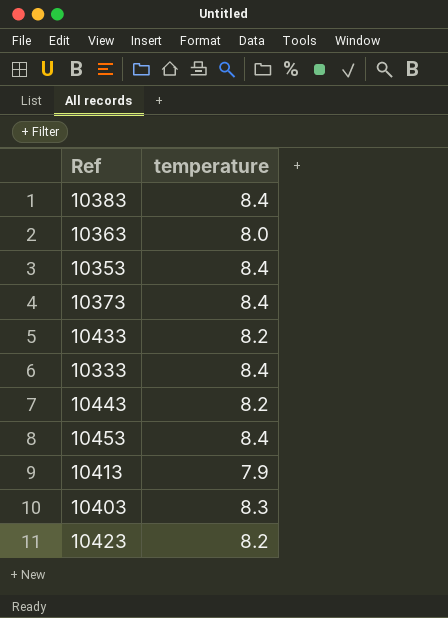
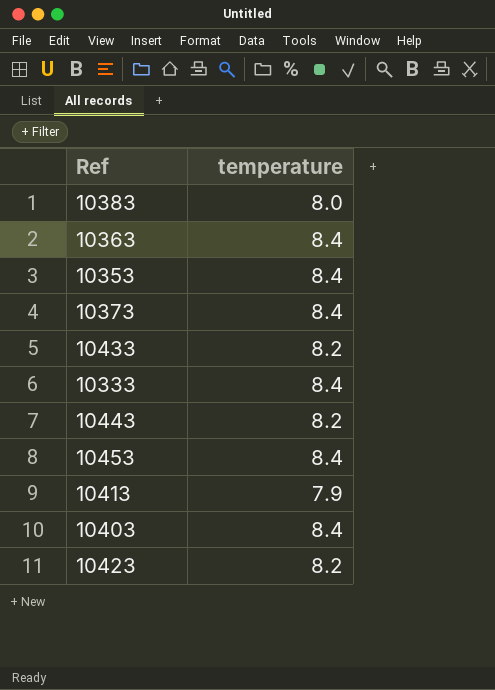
10383 | temperature: 8.4 -> 8.0
10363 | temperature: 8.0 -> 8.4
10403 | temperature: 8.3 -> 8.4

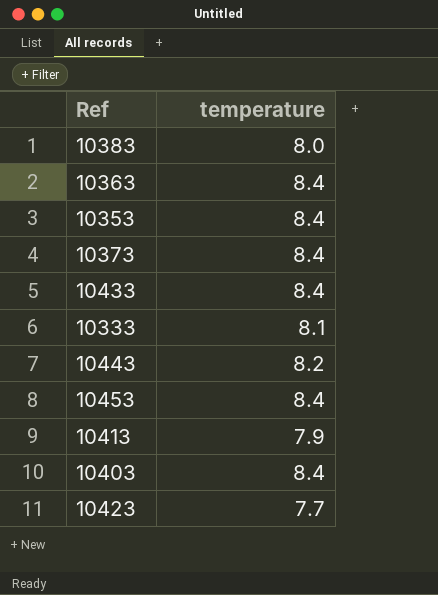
10433 | temperature: 8.2 -> 8.4
10333 | temperature: 8.4 -> 8.1
10423 | temperature: 8.2 -> 7.7

